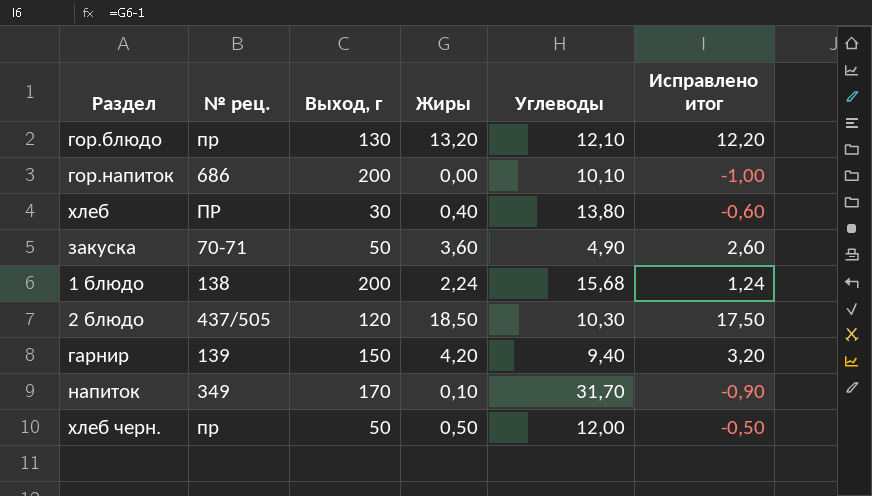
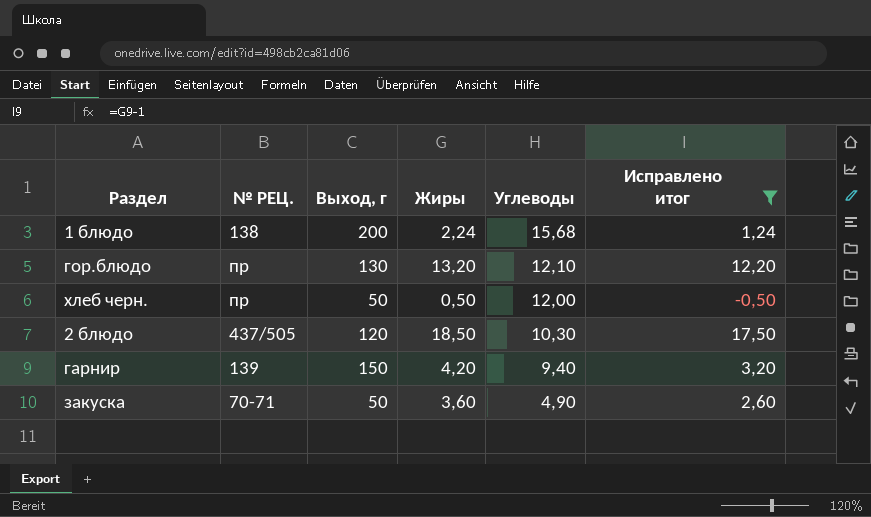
filter: none -> Исправлено итог >= -0,50
row order: none -> Углеводы descending
column name: № рец. -> № РЕЦ.

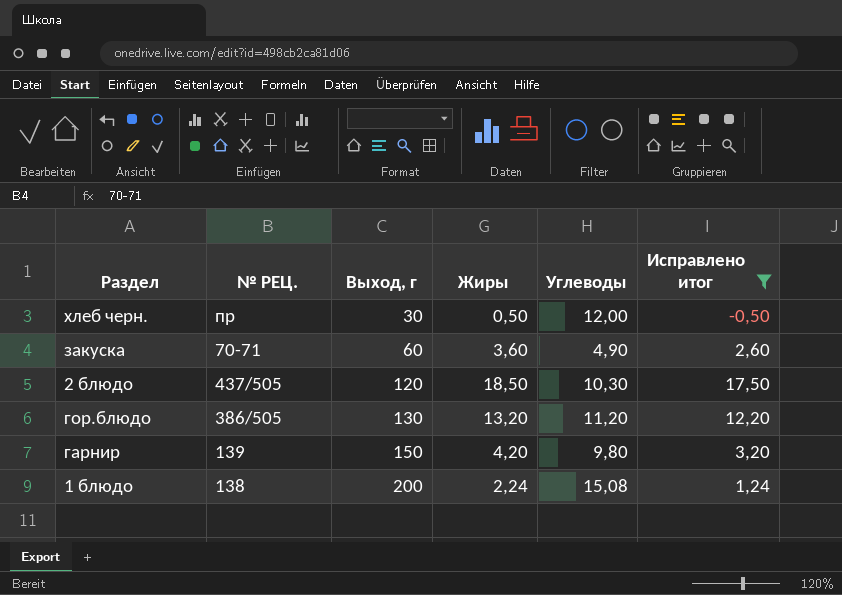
row order: Углеводы descending -> Выход, г ascending
хлеб черн. | Выход, г: 50 -> 30
закуска | Выход, г: 50 -> 60
гор.блюдо | № РЕЦ.: пр -> 386/505
гор.блюдо | Углеводы: 12,10 -> 11,20
гарнир | Углеводы: 9,40 -> 9,80
1 блюдо | Углеводы: 15,68 -> 15,08

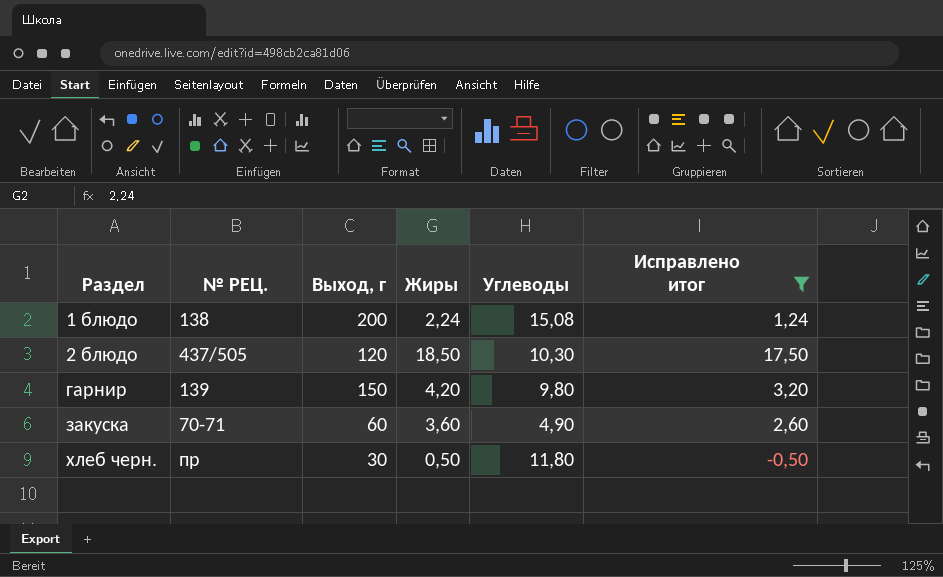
row order: Выход, г ascending -> Раздел ascending
row гор.блюдо: 386/505 | 130 | 13,20 | 11,20 | 12,20 -> none
хлеб черн. | Углеводы: 12,00 -> 11,80

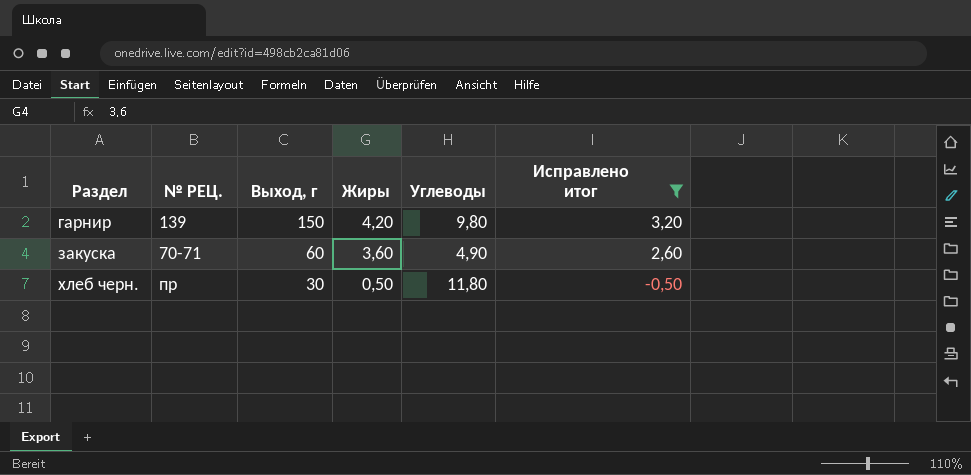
row 1 блюдо: 138 | 200 | 2,24 | 15,08 | 1,24 -> none
row 2 блюдо: 437/505 | 120 | 18,50 | 10,30 | 17,50 -> none

